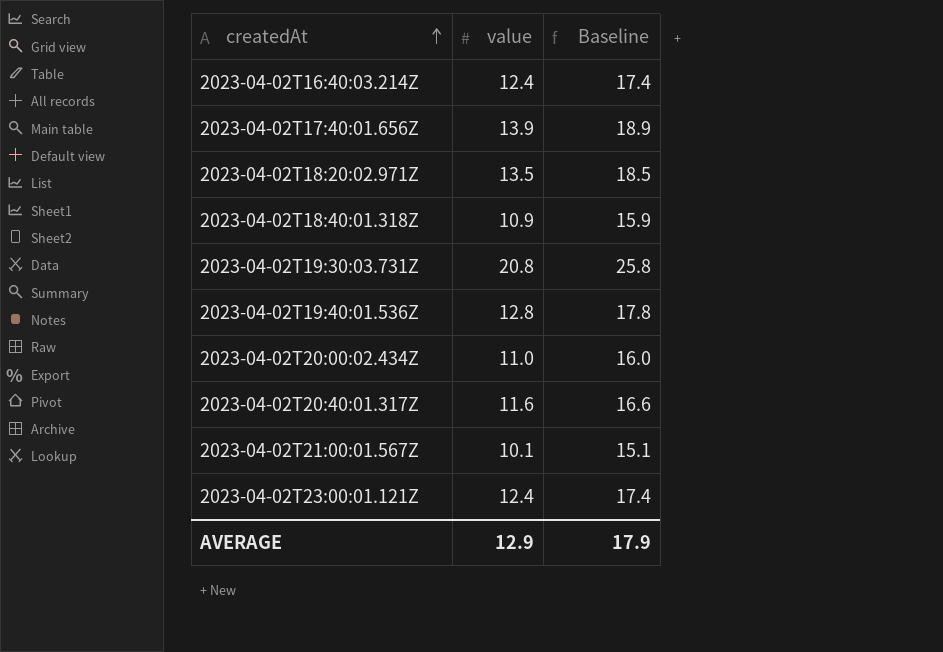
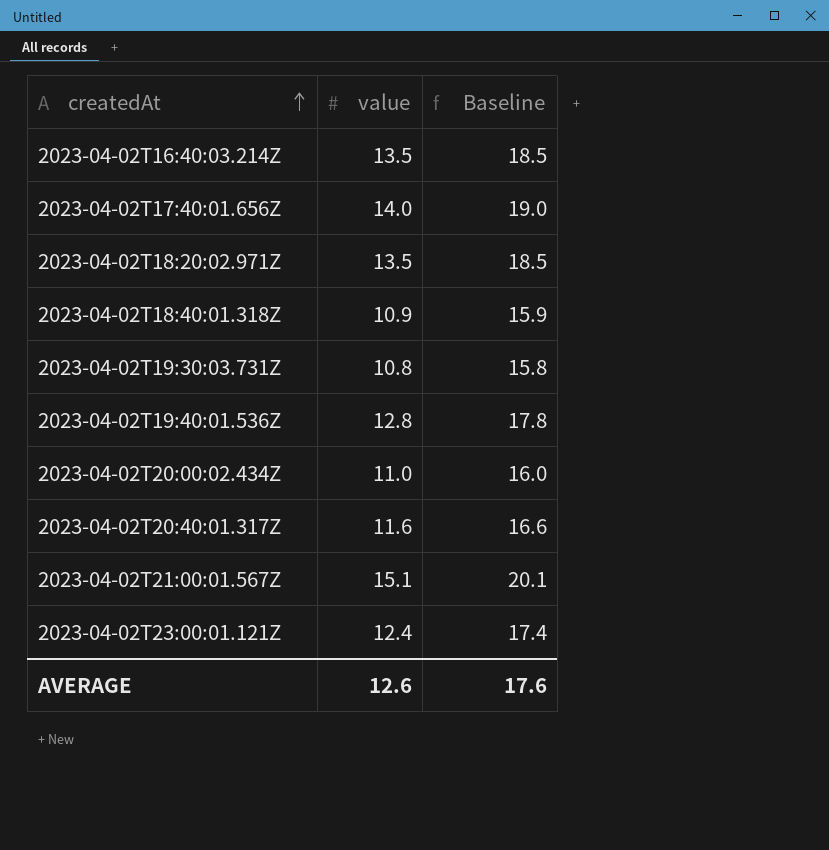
2023-04-02T16:40:03.214Z | value: 12.4 -> 13.5
2023-04-02T16:40:03.214Z | Baseline: 17.4 -> 18.5
2023-04-02T17:40:01.656Z | value: 13.9 -> 14.0
2023-04-02T17:40:01.656Z | Baseline: 18.9 -> 19.0
2023-04-02T19:30:03.731Z | value: 20.8 -> 10.8
2023-04-02T19:30:03.731Z | Baseline: 25.8 -> 15.8
2023-04-02T21:00:01.567Z | value: 10.1 -> 15.1
2023-04-02T21:00:01.567Z | Baseline: 15.1 -> 20.1
AVERAGE | value: 12.9 -> 12.6
AVERAGE | Baseline: 17.9 -> 17.6

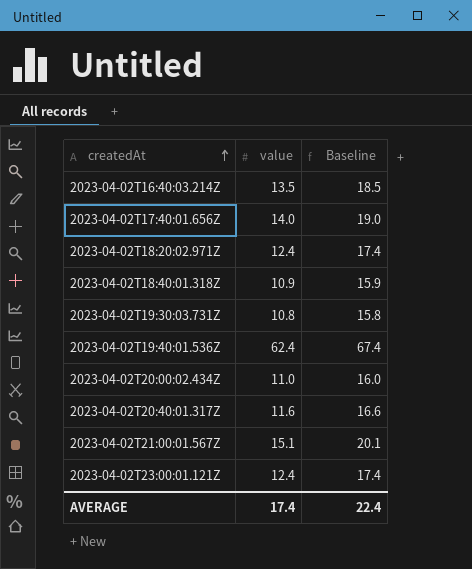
2023-04-02T18:20:02.971Z | value: 13.5 -> 12.4
2023-04-02T18:20:02.971Z | Baseline: 18.5 -> 17.4
2023-04-02T19:40:01.536Z | value: 12.8 -> 62.4
2023-04-02T19:40:01.536Z | Baseline: 17.8 -> 67.4
AVERAGE | value: 12.6 -> 17.4
AVERAGE | Baseline: 17.6 -> 22.4

